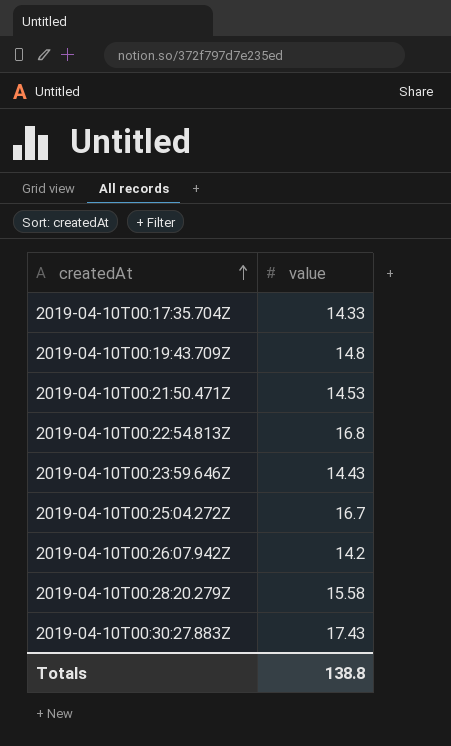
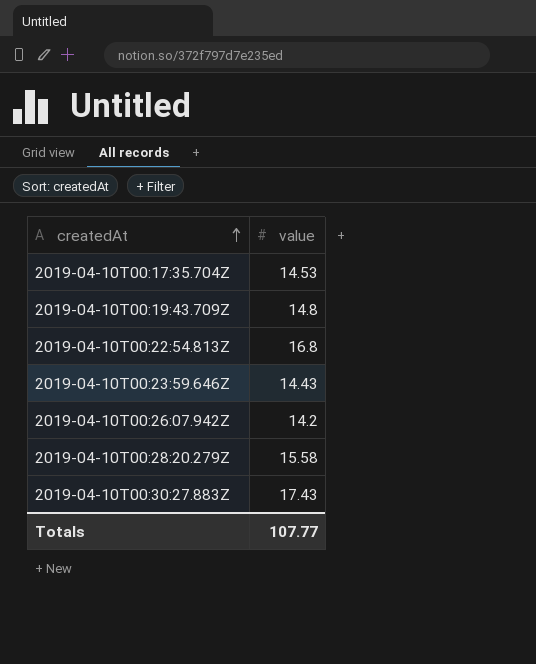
row 2019-04-10T00:21:50.471Z: 14.53 -> none
row 2019-04-10T00:25:04.272Z: 16.7 -> none
2019-04-10T00:17:35.704Z | value: 14.33 -> 14.53
Totals | value: 138.8 -> 107.77

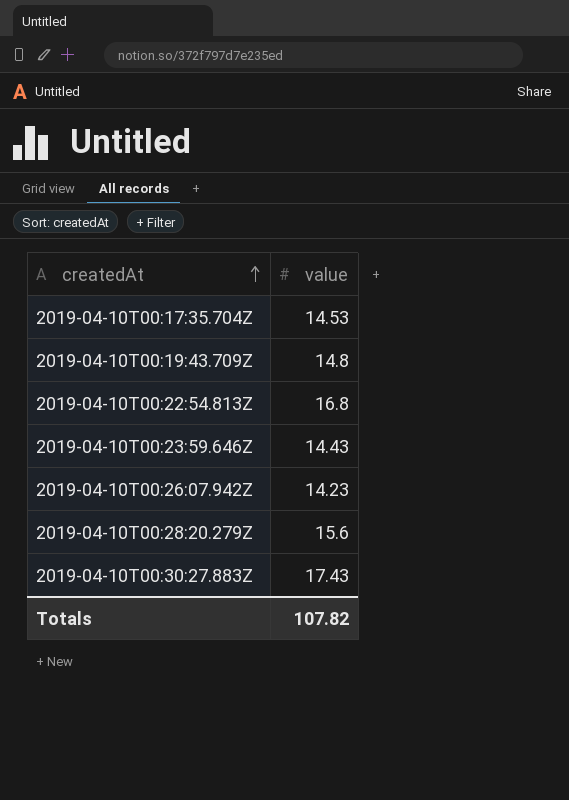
2019-04-10T00:26:07.942Z | value: 14.2 -> 14.23
2019-04-10T00:28:20.279Z | value: 15.58 -> 15.6
Totals | value: 107.77 -> 107.82

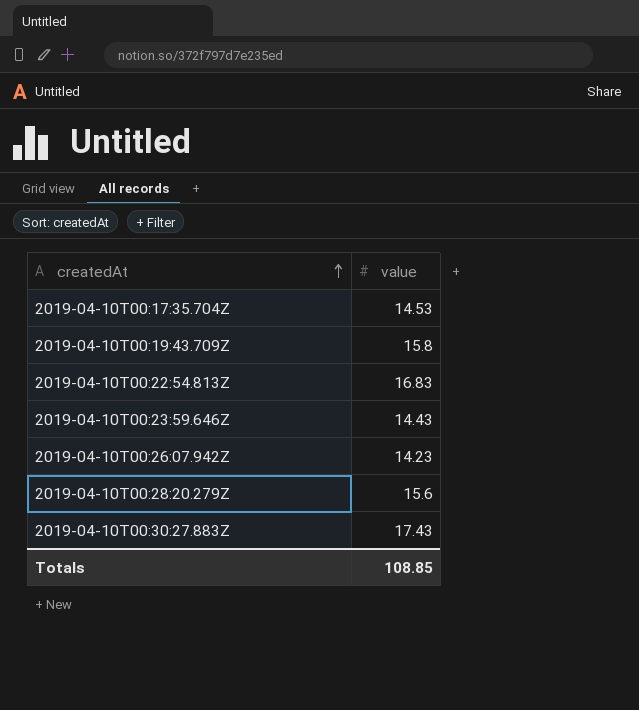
2019-04-10T00:19:43.709Z | value: 14.8 -> 15.8
2019-04-10T00:22:54.813Z | value: 16.8 -> 16.83
Totals | value: 107.82 -> 108.85

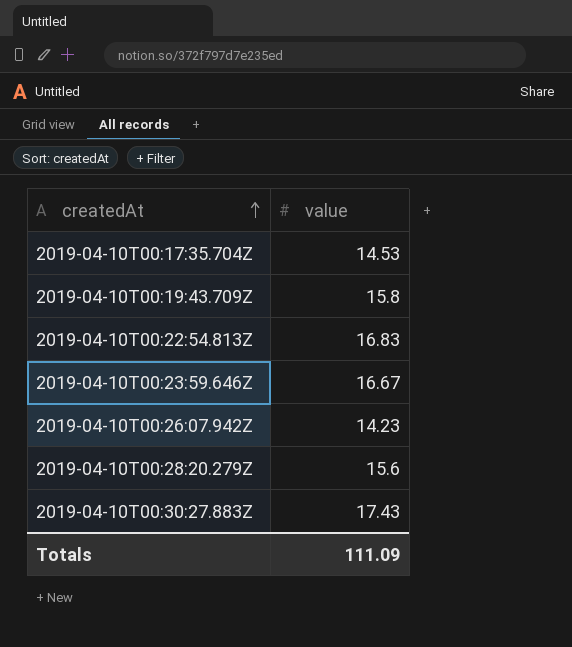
2019-04-10T00:23:59.646Z | value: 14.43 -> 16.67
Totals | value: 108.85 -> 111.09

